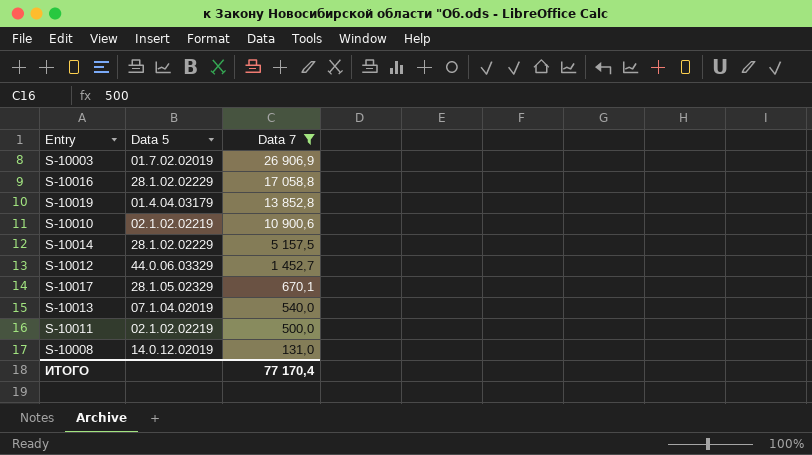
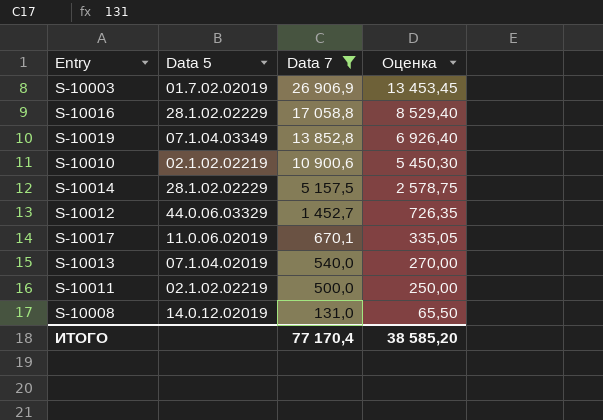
column Оценка | formula: none -> [Data 7] * 0,5
S-10019 | Data 5: 01.4.04.03179 -> 07.1.04.03349
S-10017 | Data 5: 28.1.05.02329 -> 11.0.06.02019

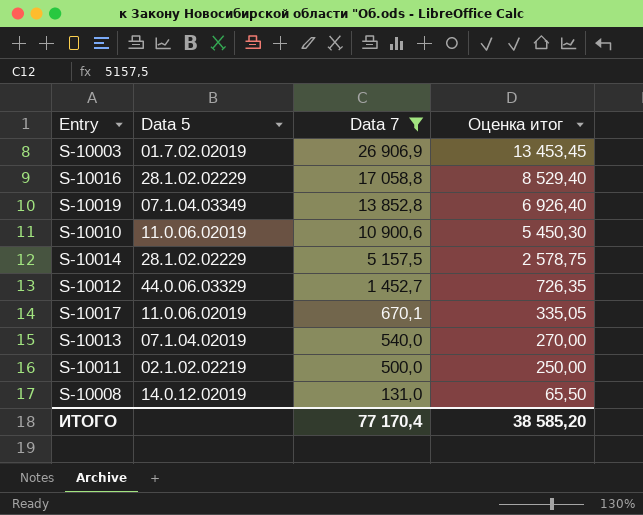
column name: Оценка -> Оценка итог
S-10010 | Data 5: 02.1.02.02219 -> 11.0.06.02019

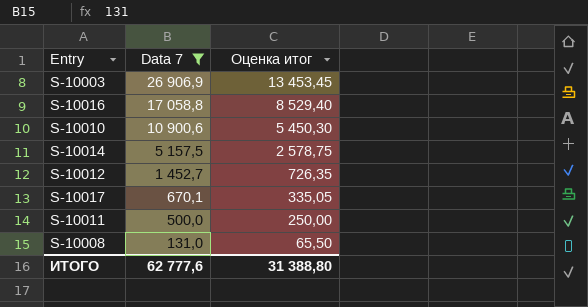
column Data 5 | position: 2 -> none
row S-10019: 07.1.04.03349 | 13 852,8 | 6 926,40 -> none
row S-10013: 07.1.04.02019 | 540,0 | 270,00 -> none
ИТОГО | Data 7: 77 170,4 -> 62 777,6
ИТОГО | Оценка итог: 38 585,20 -> 31 388,80

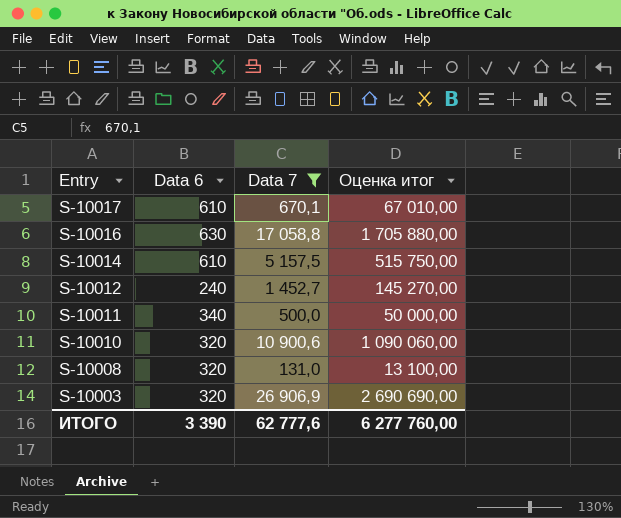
row order: Data 7 descending -> Entry descending
column Data 6 | position: none -> 2
column Оценка итог | formula: [Data 7] * 0,5 -> [Data 7] * 100
ИТОГО | Оценка итог: 31 388,80 -> 6 277 760,00

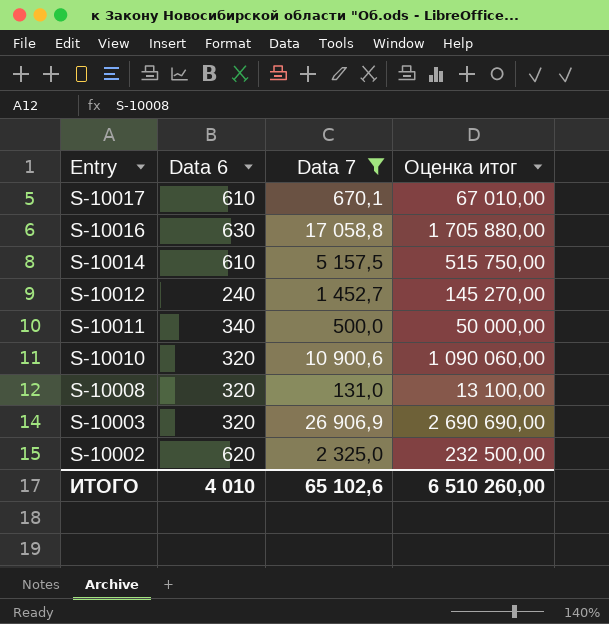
row S-10002: none -> 620 | 2 325,0 | 232 500,00
ИТОГО | Data 6: 3 390 -> 4 010
ИТОГО | Data 7: 62 777,6 -> 65 102,6
ИТОГО | Оценка итог: 6 277 760,00 -> 6 510 260,00

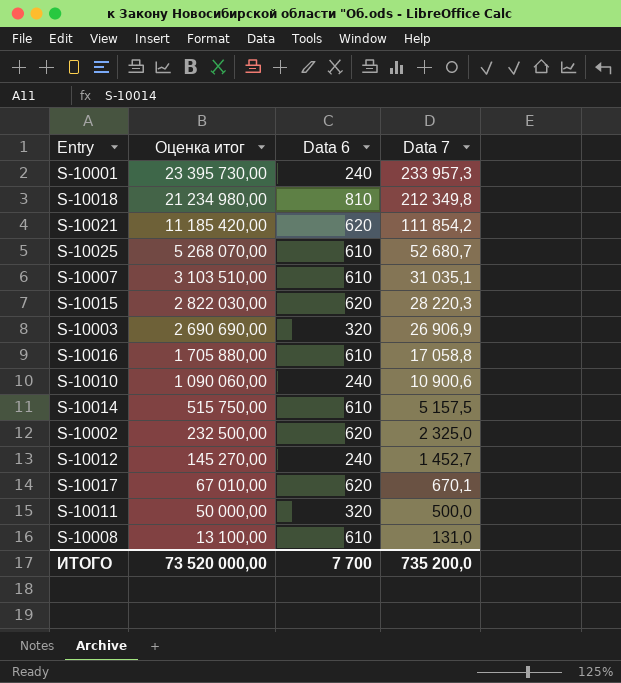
filter: Data 7 <= 26 906,9 -> none
row order: Entry descending -> Оценка итог descending
column Оценка итог | position: 4 -> 2
S-10016 | Data 6: 630 -> 610
S-10010 | Data 6: 320 -> 240
S-10017 | Data 6: 610 -> 620
S-10011 | Data 6: 340 -> 320
S-10008 | Data 6: 320 -> 610
ИТОГО | Оценка итог: 6 510 260,00 -> 73 520 000,00
ИТОГО | Data 6: 4 010 -> 7 700
ИТОГО | Data 7: 65 102,6 -> 735 200,0

